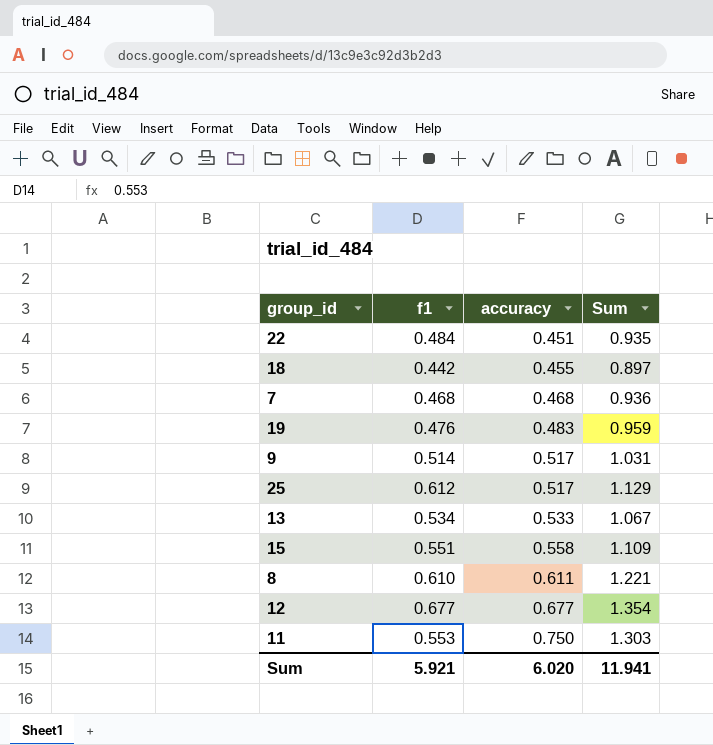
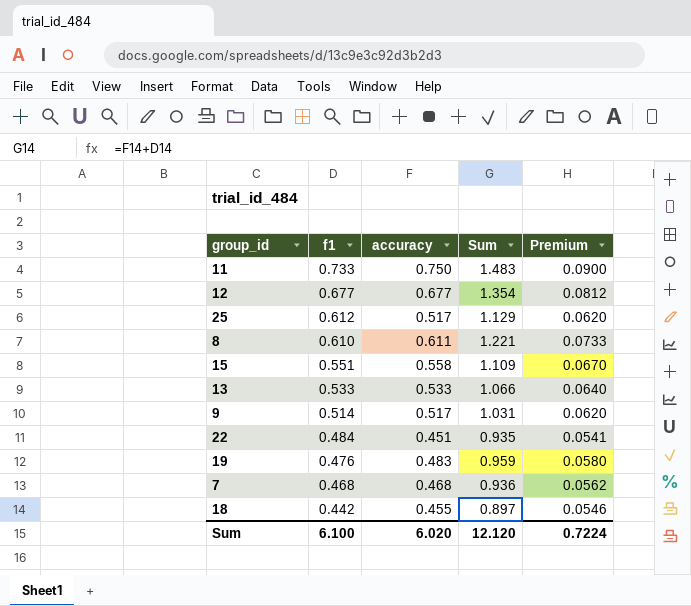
row order: accuracy ascending -> f1 descending
column Premium | formula: none -> [accuracy] * 0.12
11 | f1: 0.553 -> 0.733
11 | Sum: 1.303 -> 1.483
13 | f1: 0.534 -> 0.533
13 | Sum: 1.067 -> 1.066
Sum | f1: 5.921 -> 6.100
Sum | Sum: 11.941 -> 12.120

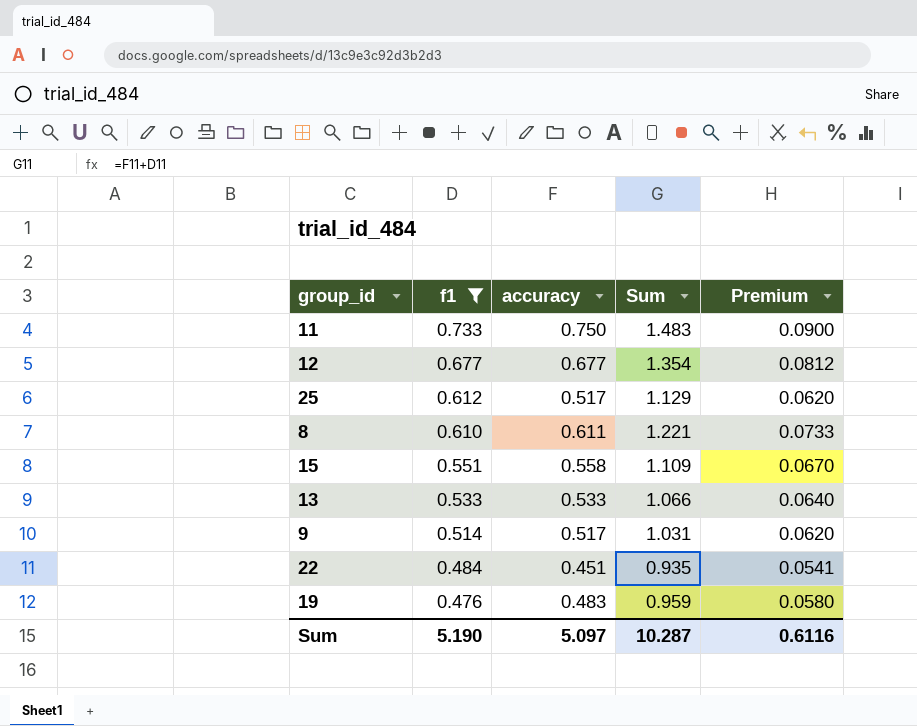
filter: none -> f1 >= 0.476
Sum | f1: 6.100 -> 5.190
Sum | accuracy: 6.020 -> 5.097
Sum | Sum: 12.120 -> 10.287
Sum | Premium: 0.7224 -> 0.6116

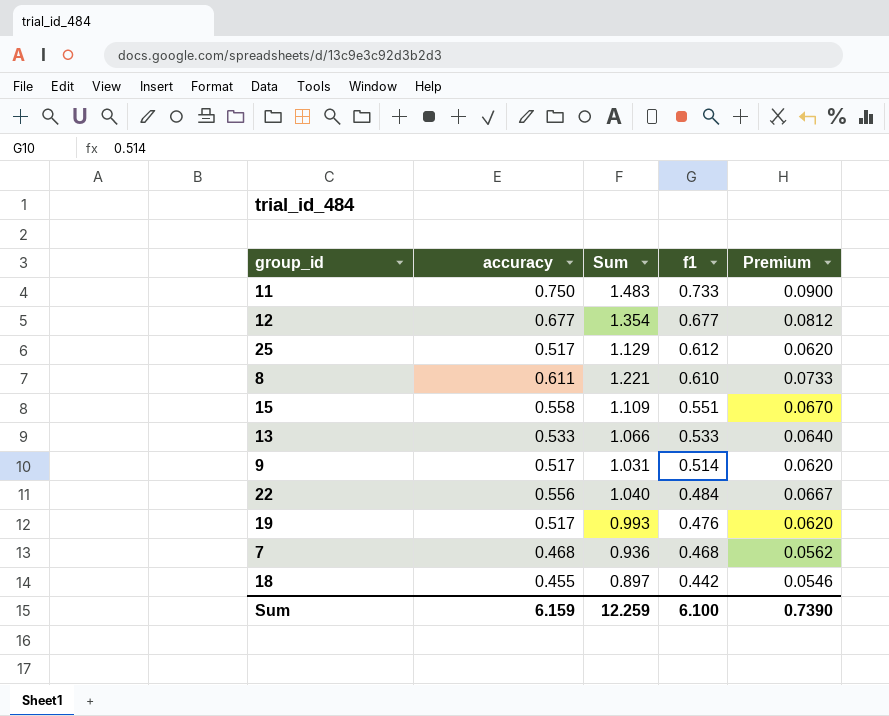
filter: f1 >= 0.476 -> none
column f1 | position: 2 -> 4
22 | accuracy: 0.451 -> 0.556
22 | Sum: 0.935 -> 1.040
22 | Premium: 0.0541 -> 0.0667
19 | accuracy: 0.483 -> 0.517
19 | Sum: 0.959 -> 0.993
19 | Premium: 0.0580 -> 0.0620
Sum | accuracy: 5.097 -> 6.159
Sum | Sum: 10.287 -> 12.259
Sum | f1: 5.190 -> 6.100
Sum | Premium: 0.6116 -> 0.7390

